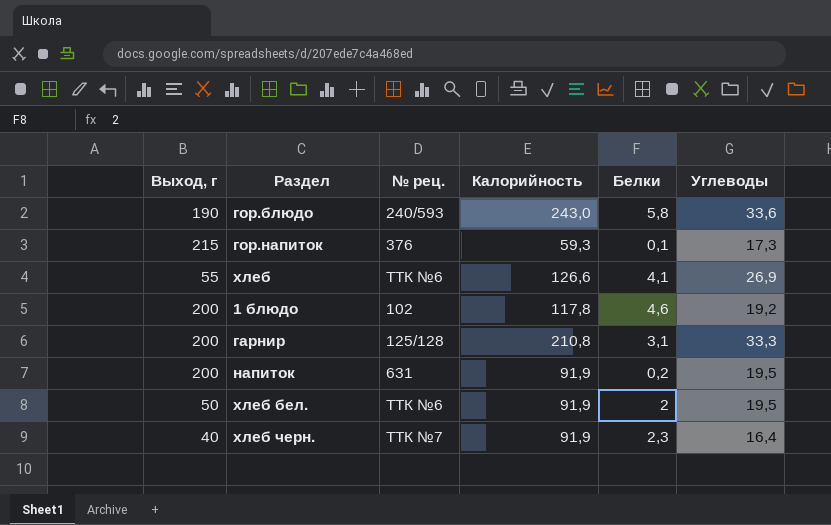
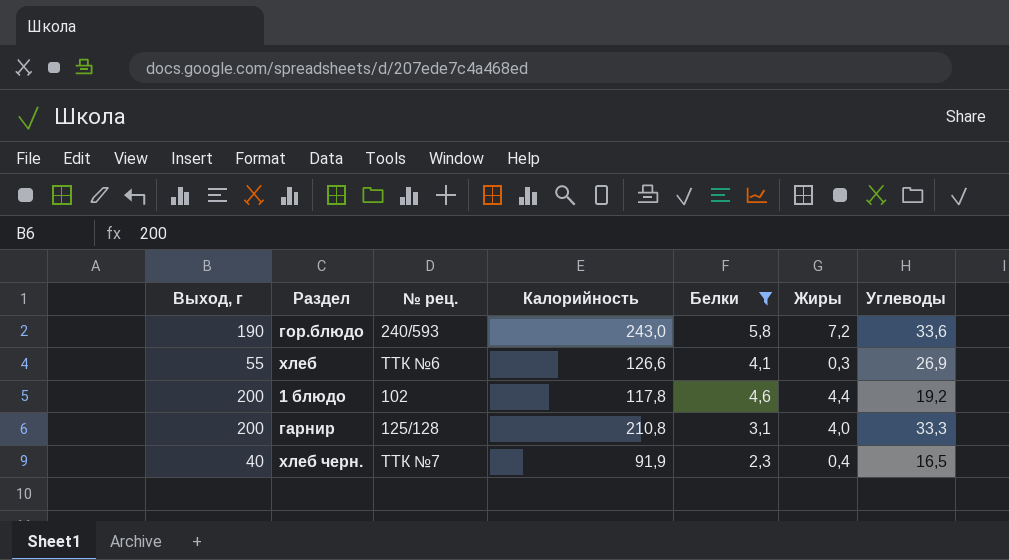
filter: none -> Белки >= 2,3
column Жиры | position: none -> 6
хлеб черн. | Углеводы: 16,4 -> 16,5

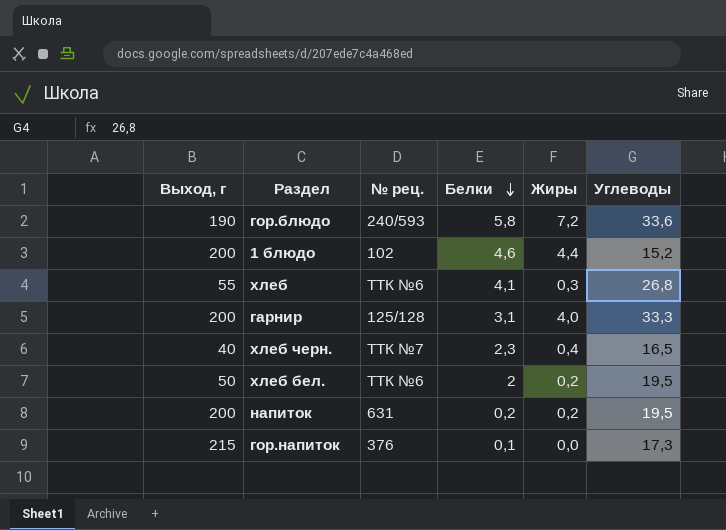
filter: Белки >= 2,3 -> none
row order: none -> Белки descending
column Калорийность | position: 4 -> none
1 блюдо | Углеводы: 19,2 -> 15,2
хлеб | Углеводы: 26,9 -> 26,8

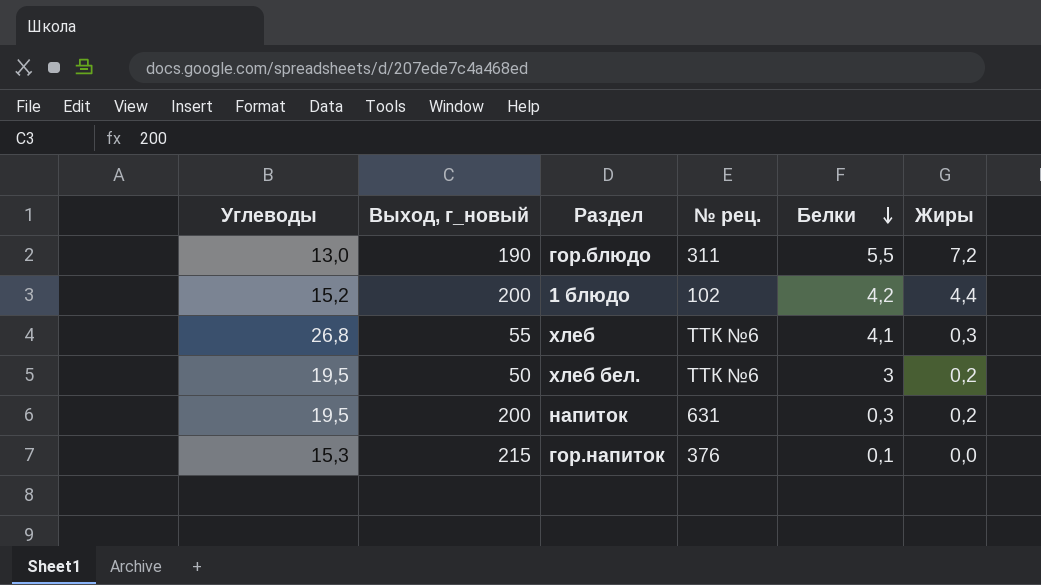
column Углеводы | position: 6 -> 1
column name: Выход, г -> Выход, г_новый
row гарнир: 200 | 125/128 | 3,1 | 4,0 | 33,3 -> none
row хлеб черн.: 40 | ТТК №7 | 2,3 | 0,4 | 16,5 -> none
гор.блюдо | Углеводы: 33,6 -> 13,0
гор.блюдо | № рец.: 240/593 -> 311
гор.блюдо | Белки: 5,8 -> 5,5
1 блюдо | Белки: 4,6 -> 4,2
хлеб бел. | Белки: 2 -> 3
напиток | Белки: 0,2 -> 0,3
гор.напиток | Углеводы: 17,3 -> 15,3

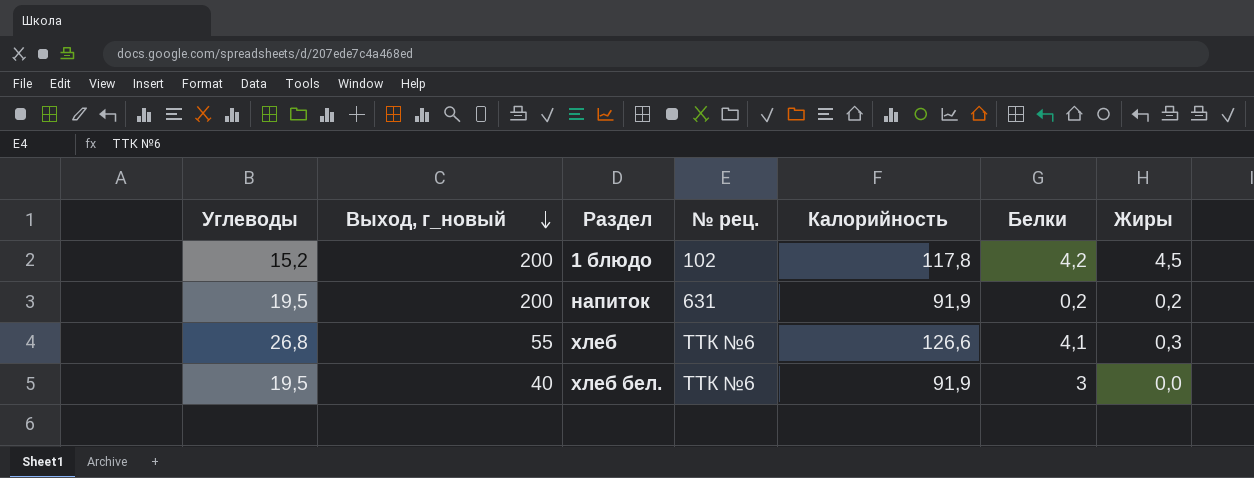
row order: Белки descending -> Выход, г_новый descending
column Калорийность | position: none -> 5
row гор.блюдо: 13,0 | 190 | 311 | 5,5 | 7,2 -> none
row гор.напиток: 15,3 | 215 | 376 | 0,1 | 0,0 -> none
1 блюдо | Жиры: 4,4 -> 4,5
напиток | Белки: 0,3 -> 0,2
хлеб бел. | Выход, г_новый: 50 -> 40
хлеб бел. | Жиры: 0,2 -> 0,0

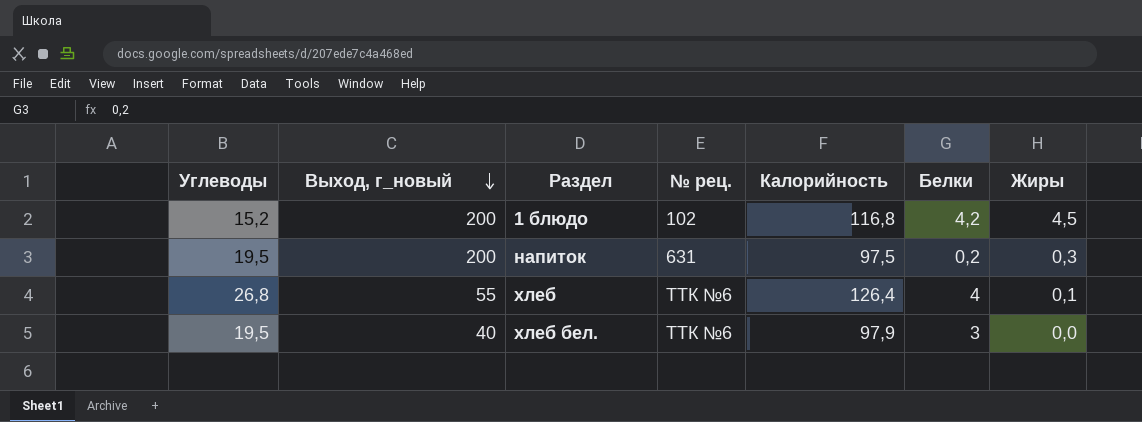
1 блюдо | Калорийность: 117,8 -> 116,8
напиток | Калорийность: 91,9 -> 97,5
напиток | Жиры: 0,2 -> 0,3
хлеб | Калорийность: 126,6 -> 126,4
хлеб | Белки: 4,1 -> 4
хлеб | Жиры: 0,3 -> 0,1
хлеб бел. | Калорийность: 91,9 -> 97,9

